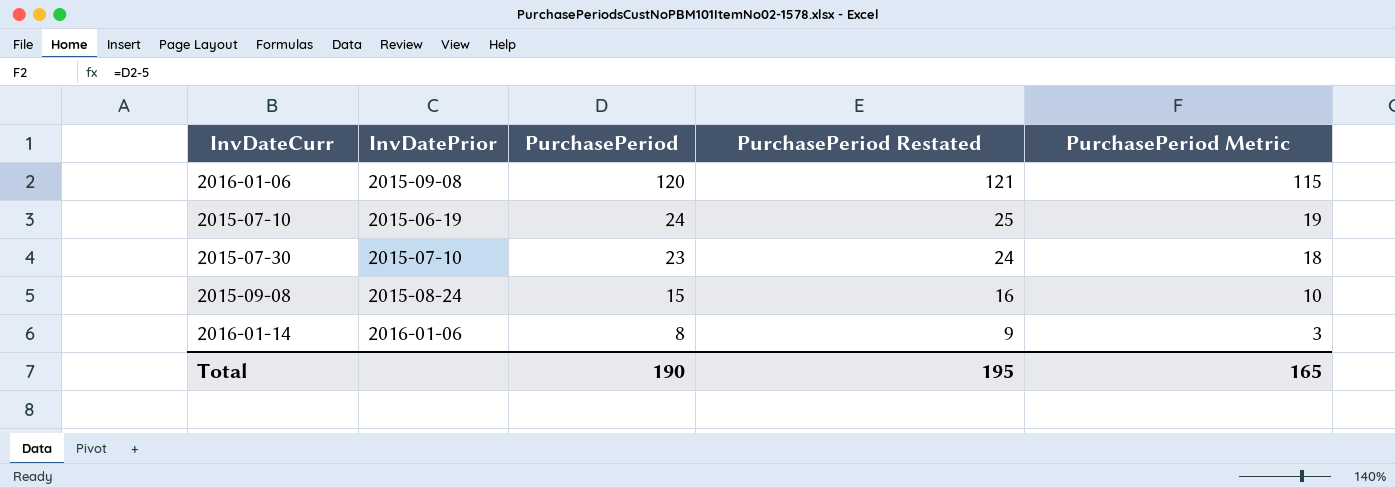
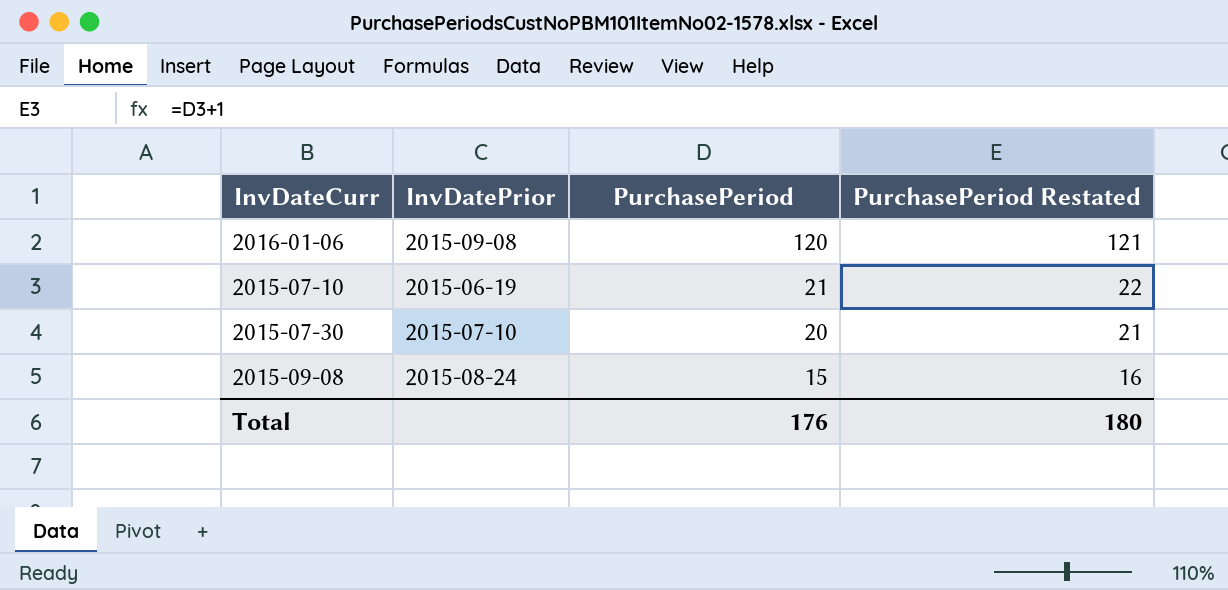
column PurchasePeriod Metric | formula: [PurchasePeriod] - 5 -> none
row 2016-01-14: 2016-01-06 | 8 | 9 | 3 -> none
2015-07-10 | PurchasePeriod: 24 -> 21
2015-07-10 | PurchasePeriod Restated: 25 -> 22
2015-07-30 | PurchasePeriod: 23 -> 20
2015-07-30 | PurchasePeriod Restated: 24 -> 21
Total | PurchasePeriod: 190 -> 176
Total | PurchasePeriod Restated: 195 -> 180

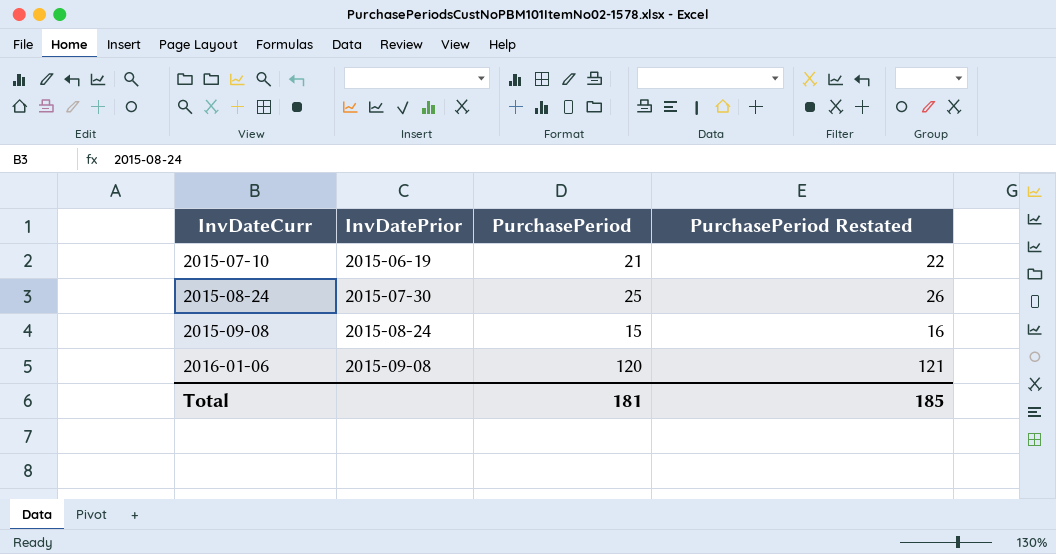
row order: PurchasePeriod descending -> InvDateCurr ascending
row 2015-07-30: 2015-07-10 | 20 | 21 -> none
row 2015-08-24: none -> 2015-07-30 | 25 | 26
Total | PurchasePeriod: 176 -> 181
Total | PurchasePeriod Restated: 180 -> 185

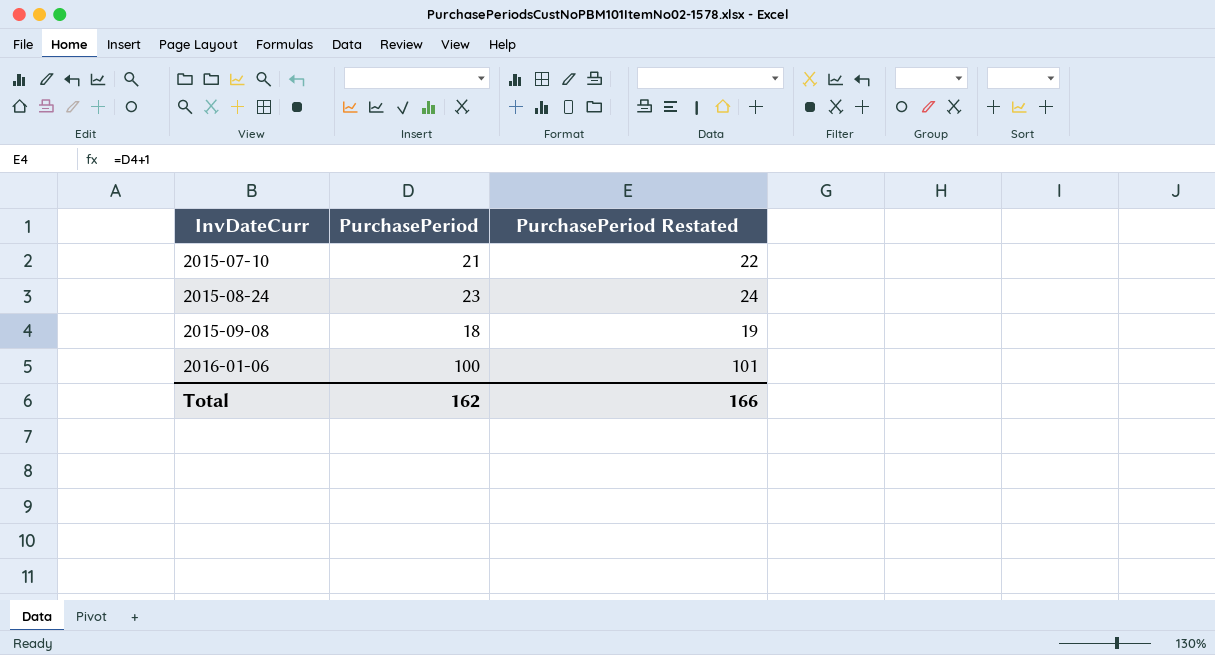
column InvDatePrior | position: 2 -> none
2015-08-24 | PurchasePeriod: 25 -> 23
2015-08-24 | PurchasePeriod Restated: 26 -> 24
2015-09-08 | PurchasePeriod: 15 -> 18
2015-09-08 | PurchasePeriod Restated: 16 -> 19
2016-01-06 | PurchasePeriod: 120 -> 100
2016-01-06 | PurchasePeriod Restated: 121 -> 101
Total | PurchasePeriod: 181 -> 162
Total | PurchasePeriod Restated: 185 -> 166

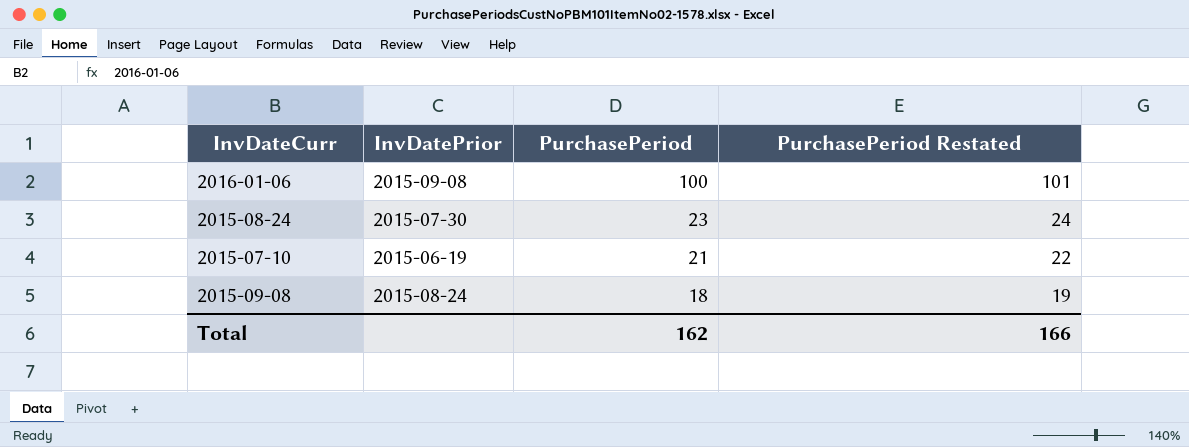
row order: InvDateCurr ascending -> PurchasePeriod descending
column InvDatePrior | position: none -> 2

